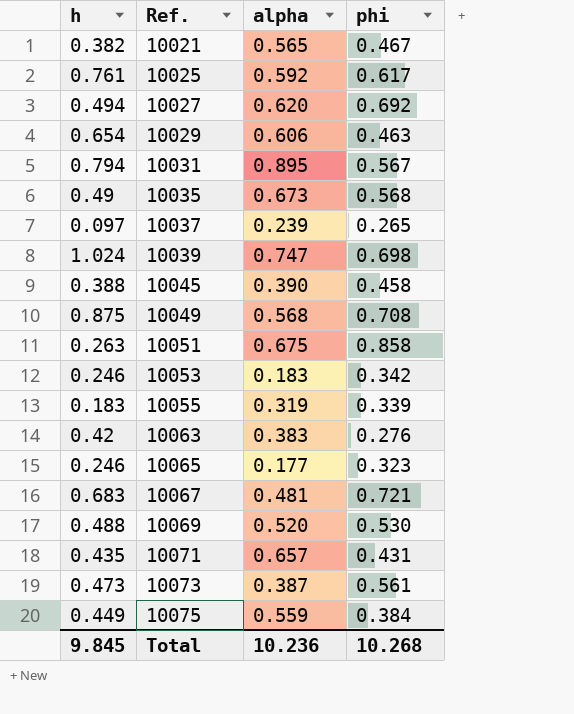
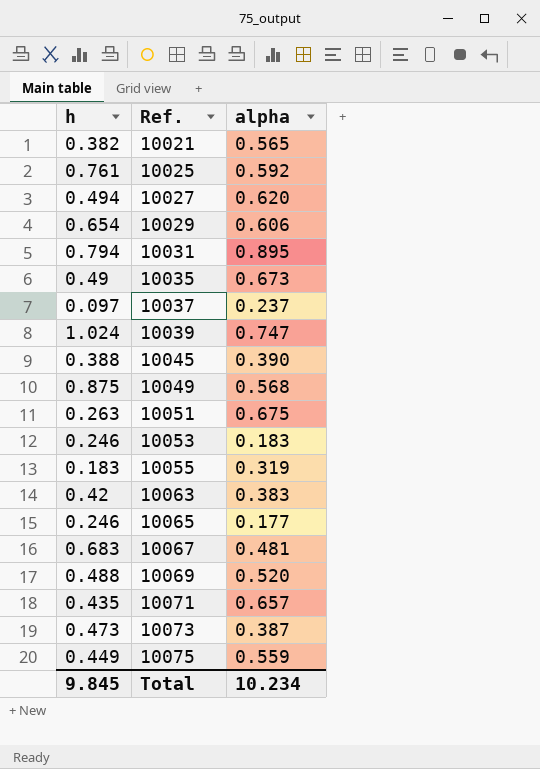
column phi | position: 4 -> none
10037 | alpha: 0.239 -> 0.237
Total | alpha: 10.236 -> 10.234

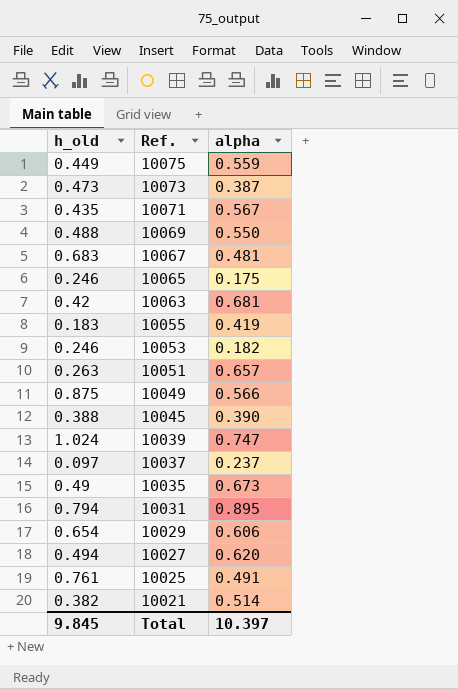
row order: Ref. ascending -> Ref. descending
column name: h -> h_old
10071 | alpha: 0.657 -> 0.567
10069 | alpha: 0.520 -> 0.550
10065 | alpha: 0.177 -> 0.175
10063 | alpha: 0.383 -> 0.681
10055 | alpha: 0.319 -> 0.419
10053 | alpha: 0.183 -> 0.182
10051 | alpha: 0.675 -> 0.657
10049 | alpha: 0.568 -> 0.566
10025 | alpha: 0.592 -> 0.491
10021 | alpha: 0.565 -> 0.514
Total | alpha: 10.234 -> 10.397

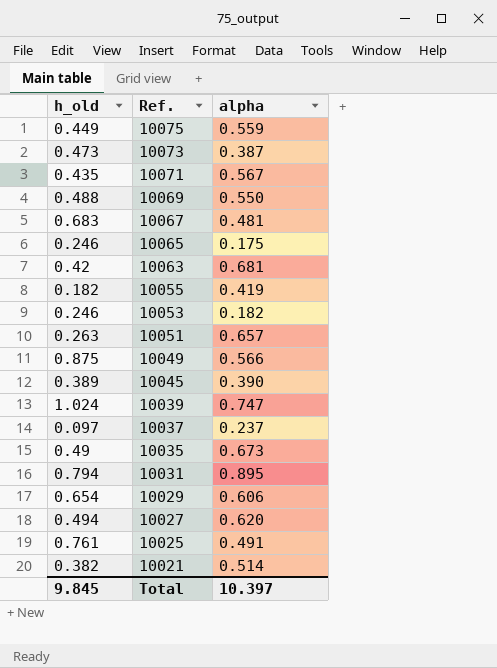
10055 | h_old: 0.183 -> 0.182
10045 | h_old: 0.388 -> 0.389

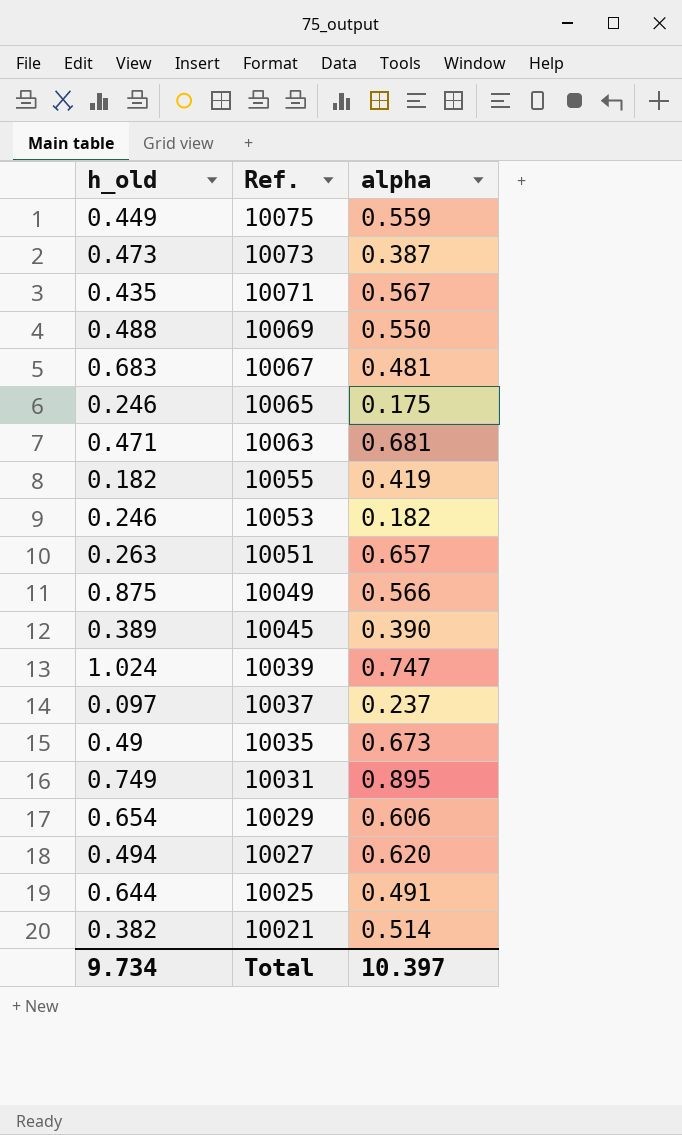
10063 | h_old: 0.42 -> 0.471
10031 | h_old: 0.794 -> 0.749
10025 | h_old: 0.761 -> 0.644
Total | h_old: 9.845 -> 9.734

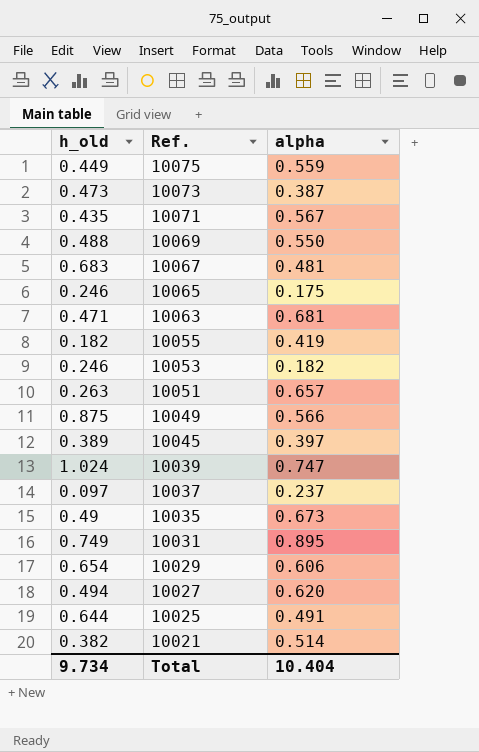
10045 | alpha: 0.390 -> 0.397
Total | alpha: 10.397 -> 10.404

